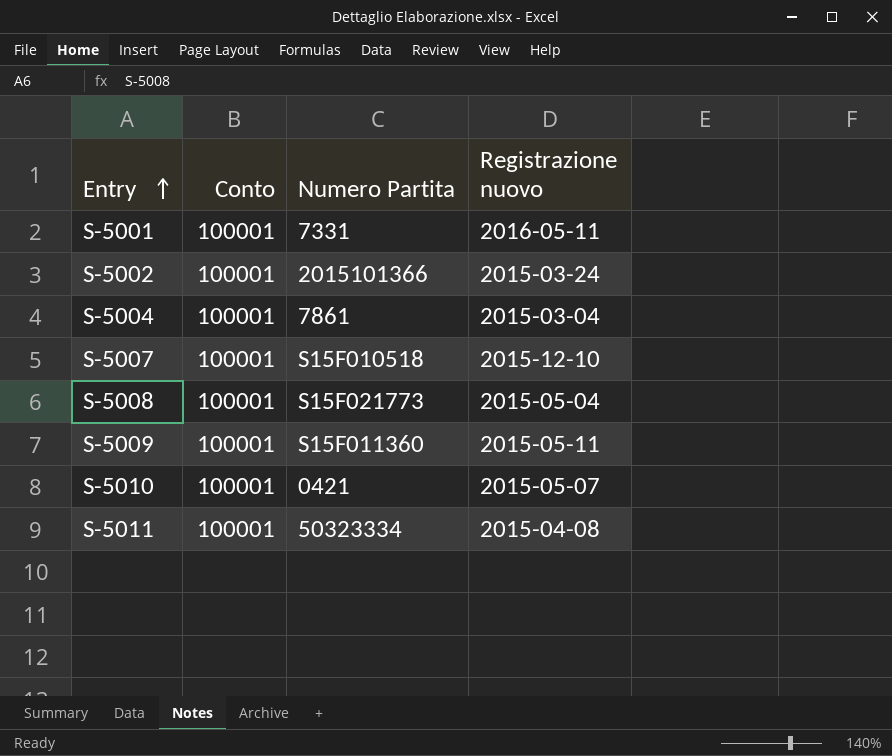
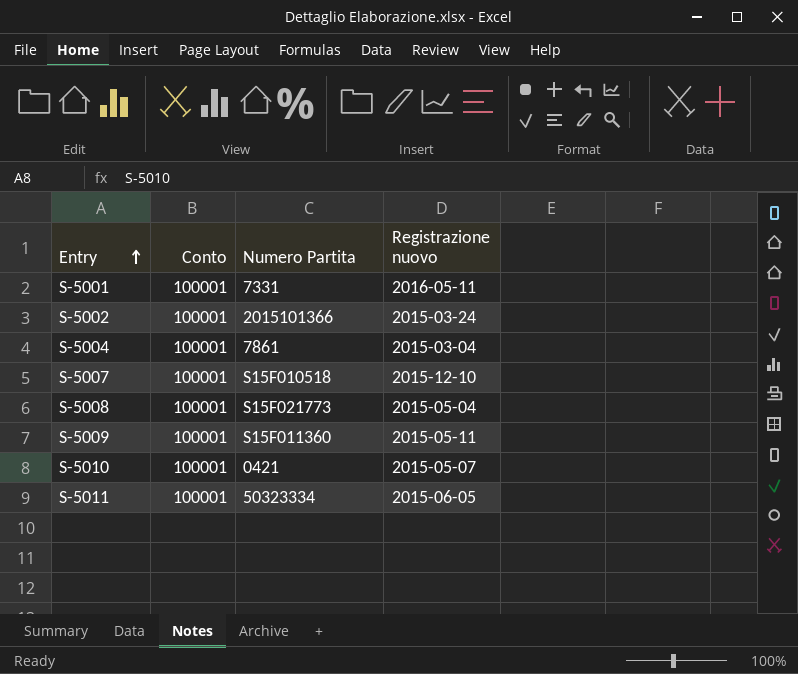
S-5011 | Registrazione nuovo: 2015-04-08 -> 2015-06-05

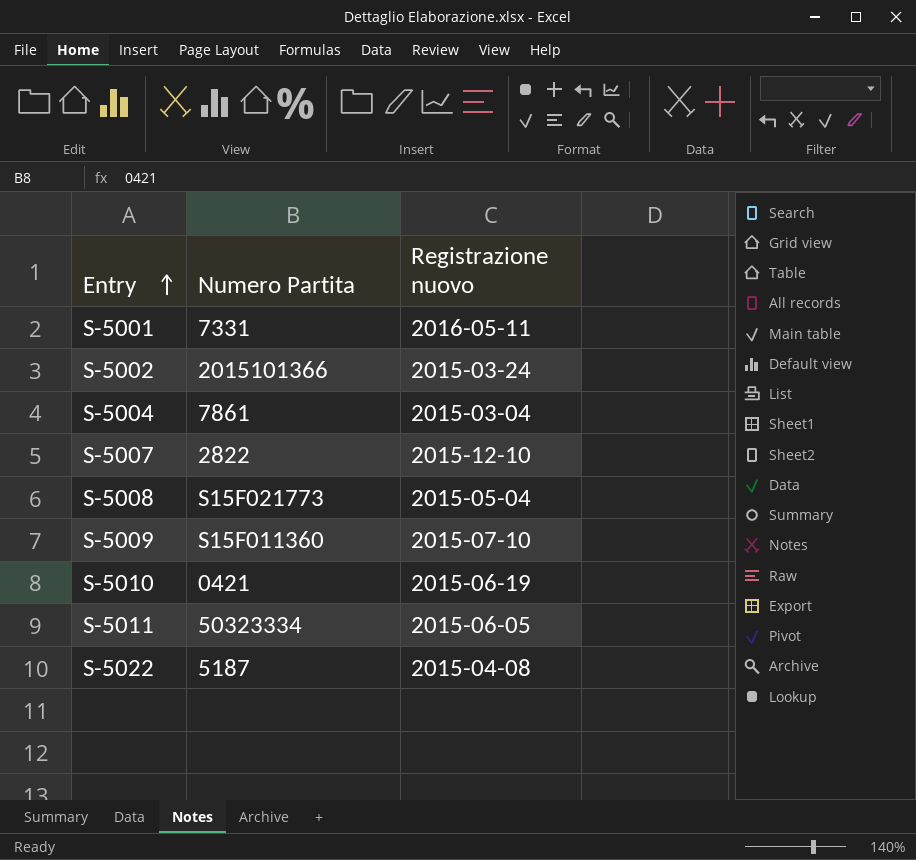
column Conto | position: 2 -> none
S-5007 | Numero Partita: S15F010518 -> 2822
S-5009 | Registrazione nuovo: 2015-05-11 -> 2015-07-10
S-5010 | Registrazione nuovo: 2015-05-07 -> 2015-06-19
row S-5022: none -> 5187 | 2015-04-08

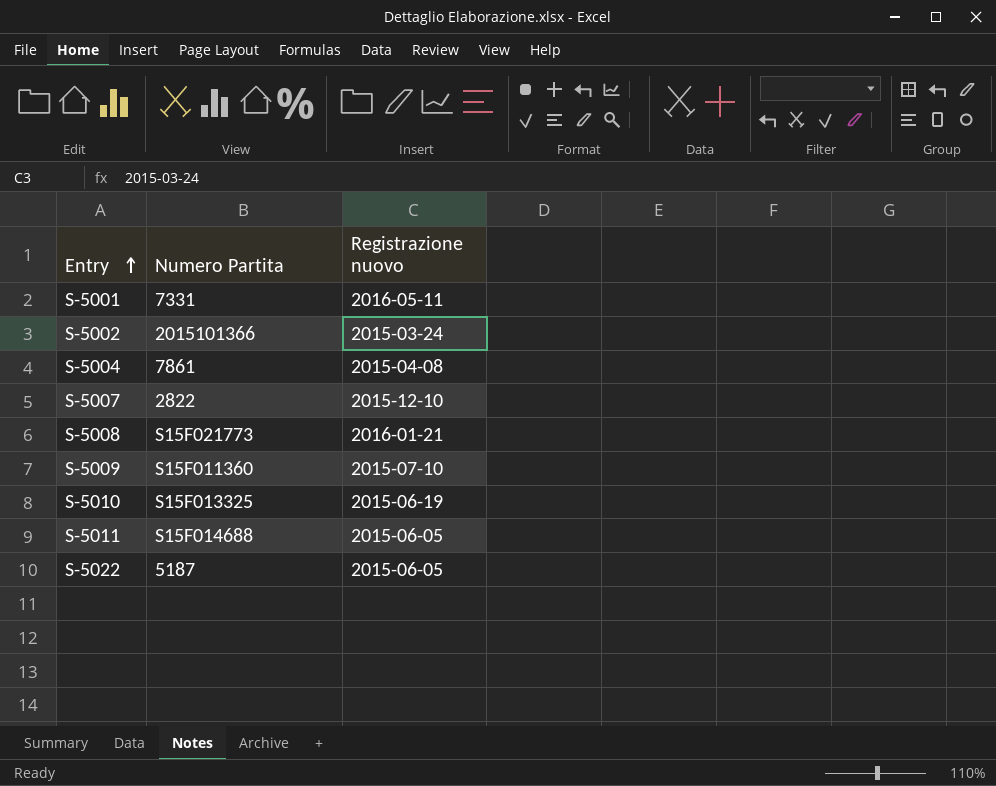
S-5004 | Registrazione nuovo: 2015-03-04 -> 2015-04-08
S-5008 | Registrazione nuovo: 2015-05-04 -> 2016-01-21
S-5010 | Numero Partita: 0421 -> S15F013325
S-5011 | Numero Partita: 50323334 -> S15F014688
S-5022 | Registrazione nuovo: 2015-04-08 -> 2015-06-05

